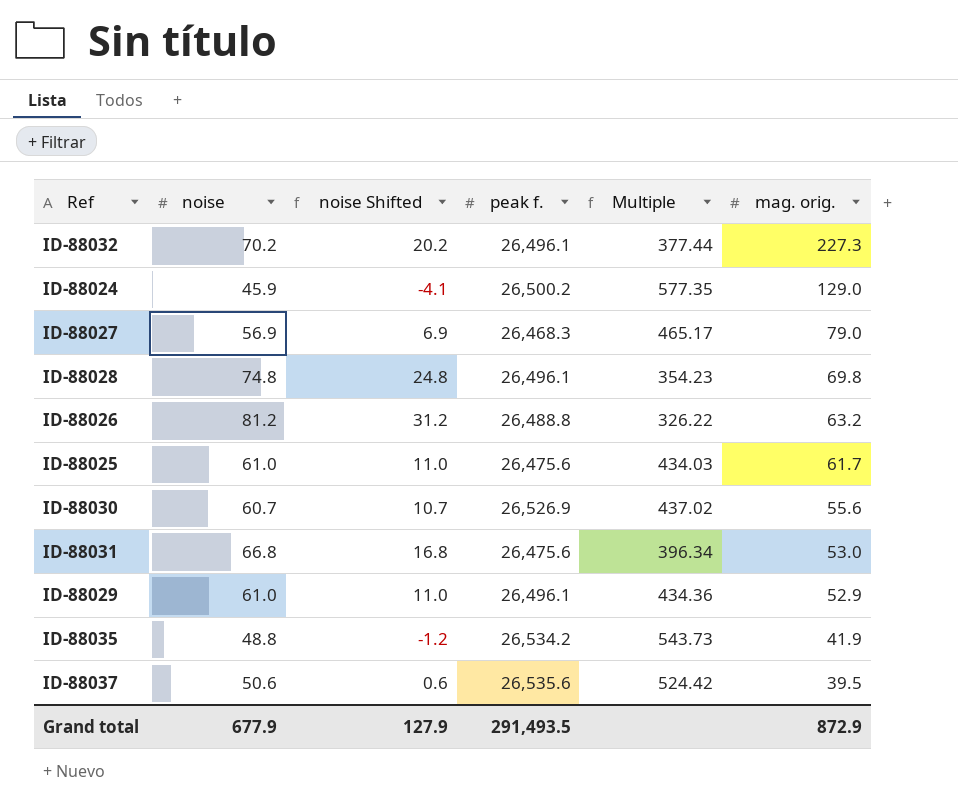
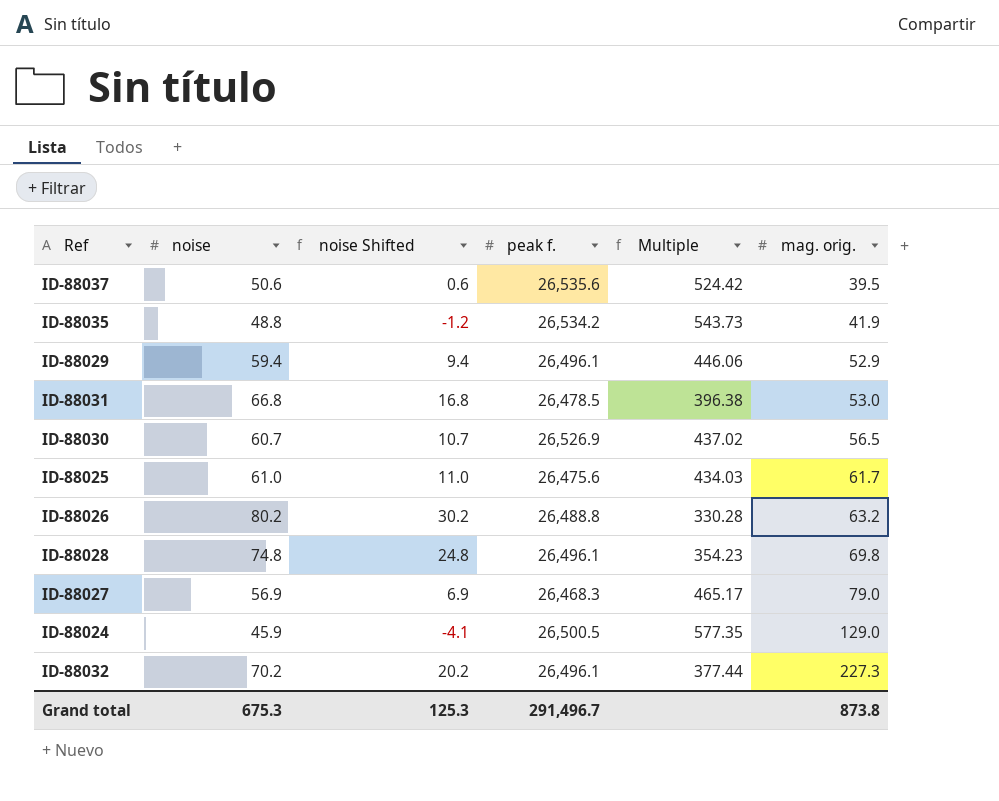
row order: mag. orig. descending -> mag. orig. ascending
ID-88029 | noise: 61.0 -> 59.4
ID-88029 | noise Shifted: 11.0 -> 9.4
ID-88029 | Multiple: 434.36 -> 446.06
ID-88031 | peak f.: 26,475.6 -> 26,478.5
ID-88031 | Multiple: 396.34 -> 396.38
ID-88030 | mag. orig.: 55.6 -> 56.5
ID-88026 | noise: 81.2 -> 80.2
ID-88026 | noise Shifted: 31.2 -> 30.2
ID-88026 | Multiple: 326.22 -> 330.28
ID-88024 | peak f.: 26,500.2 -> 26,500.5
Grand total | noise: 677.9 -> 675.3
Grand total | noise Shifted: 127.9 -> 125.3
Grand total | peak f.: 291,493.5 -> 291,496.7
Grand total | mag. orig.: 872.9 -> 873.8

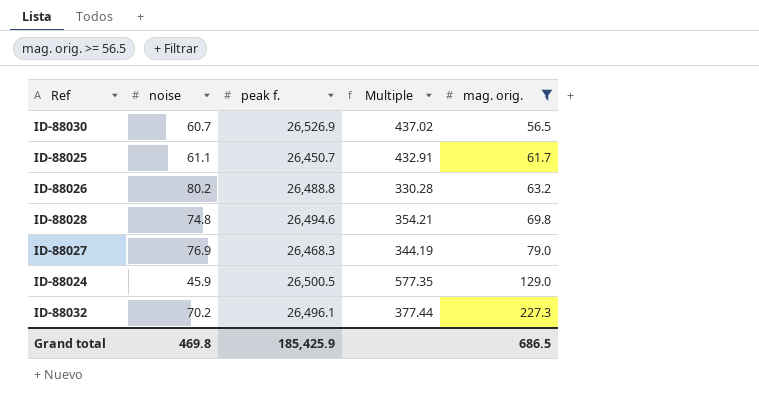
filter: none -> mag. orig. >= 56.5
column noise Shifted | formula: [noise] - 50 -> none
ID-88025 | noise: 61.0 -> 61.1
ID-88025 | peak f.: 26,475.6 -> 26,450.7
ID-88025 | Multiple: 434.03 -> 432.91
ID-88028 | peak f.: 26,496.1 -> 26,494.6
ID-88028 | Multiple: 354.23 -> 354.21
ID-88027 | noise: 56.9 -> 76.9
ID-88027 | Multiple: 465.17 -> 344.19
Grand total | noise: 675.3 -> 469.8
Grand total | peak f.: 291,496.7 -> 185,425.9
Grand total | mag. orig.: 873.8 -> 686.5

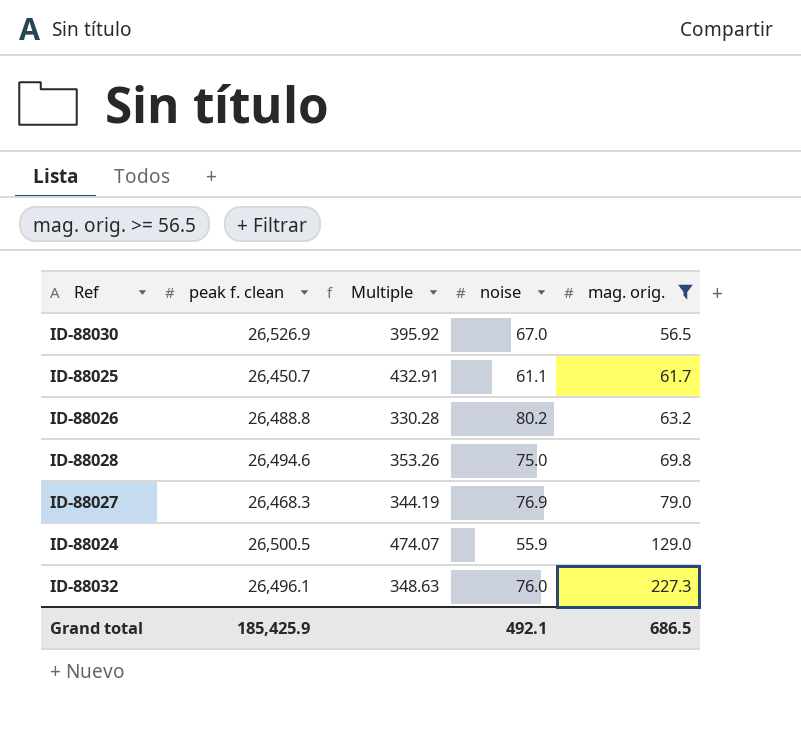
column name: peak f. -> peak f. clean
column noise | position: 2 -> 4
ID-88030 | Multiple: 437.02 -> 395.92
ID-88030 | noise: 60.7 -> 67.0
ID-88028 | Multiple: 354.21 -> 353.26
ID-88028 | noise: 74.8 -> 75.0
ID-88024 | Multiple: 577.35 -> 474.07
ID-88024 | noise: 45.9 -> 55.9
ID-88032 | Multiple: 377.44 -> 348.63
ID-88032 | noise: 70.2 -> 76.0
Grand total | noise: 469.8 -> 492.1

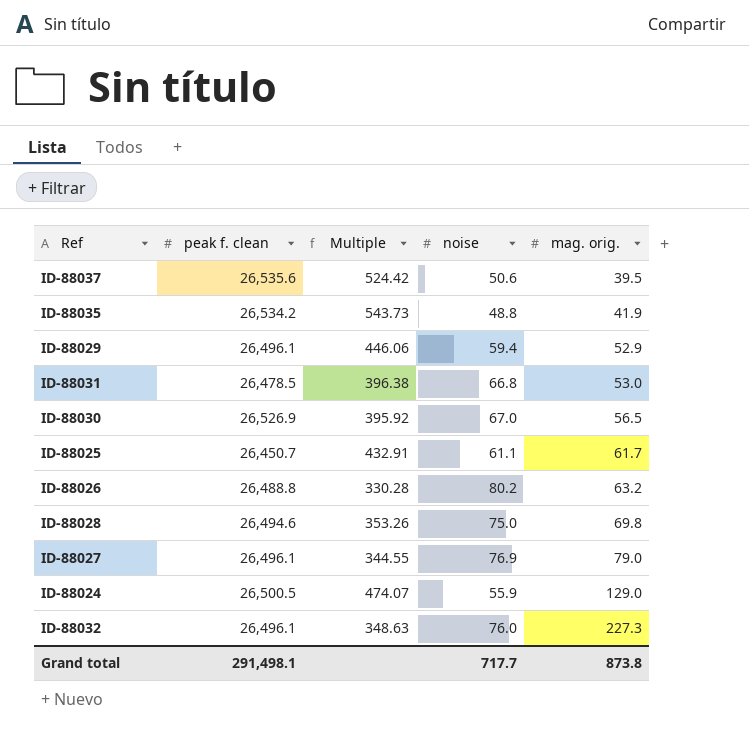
filter: mag. orig. >= 56.5 -> none
ID-88027 | peak f. clean: 26,468.3 -> 26,496.1
ID-88027 | Multiple: 344.19 -> 344.55
Grand total | peak f. clean: 185,425.9 -> 291,498.1
Grand total | noise: 492.1 -> 717.7
Grand total | mag. orig.: 686.5 -> 873.8

